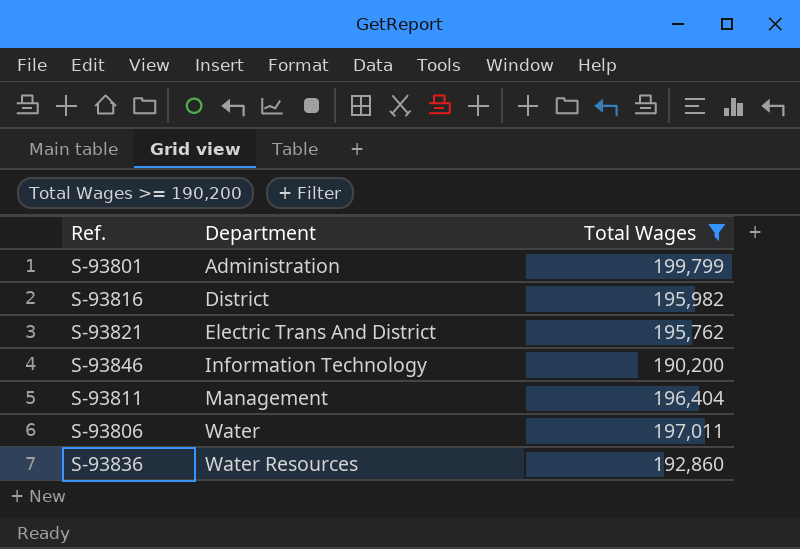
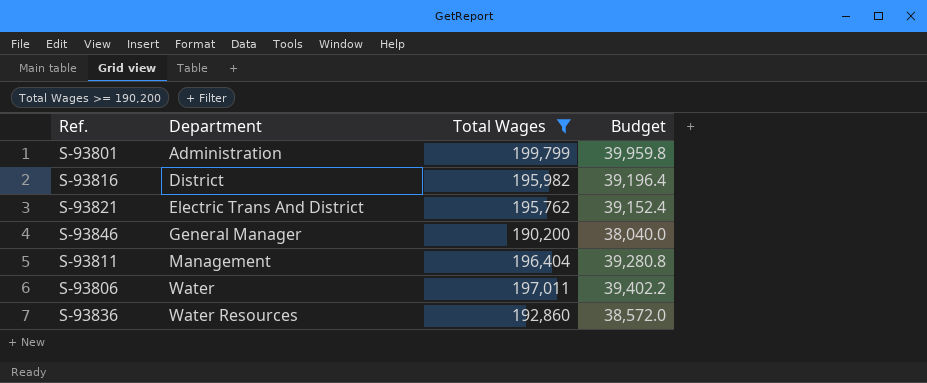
column Budget | formula: none -> [Total Wages] * 0.2
S-93846 | Department: Information Technology -> General Manager

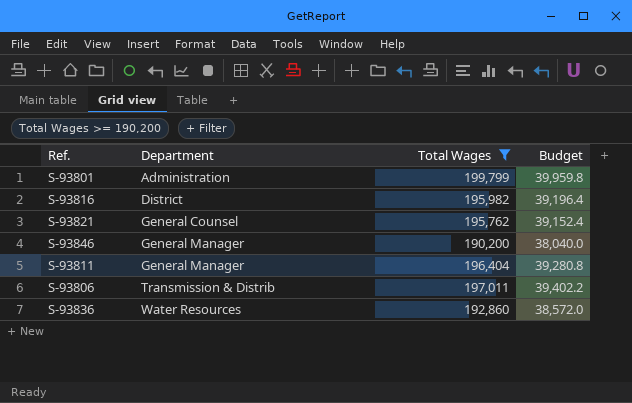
S-93821 | Department: Electric Trans And District -> General Counsel
S-93811 | Department: Management -> General Manager
S-93806 | Department: Water -> Transmission & Distrib

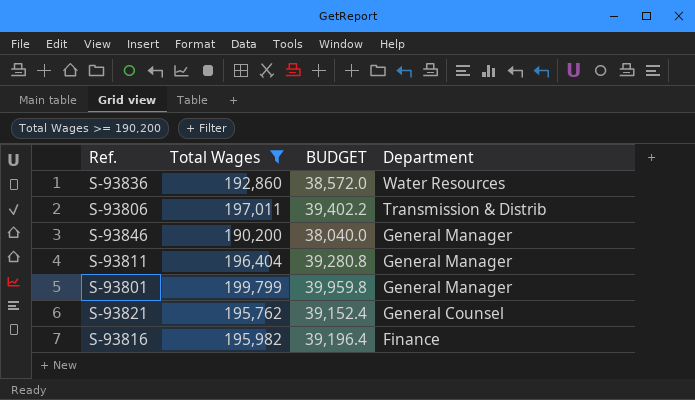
row order: Department ascending -> Department descending
column name: Budget -> BUDGET
column Department | position: 2 -> 4
S-93801 | Department: Administration -> General Manager
S-93816 | Department: District -> Finance

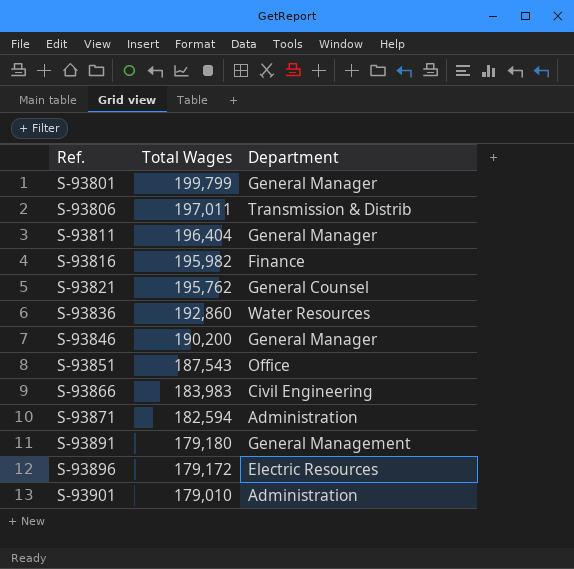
filter: Total Wages >= 190,200 -> none
row order: Department descending -> Ref. ascending
column BUDGET | formula: [Total Wages] * 0.2 -> none

